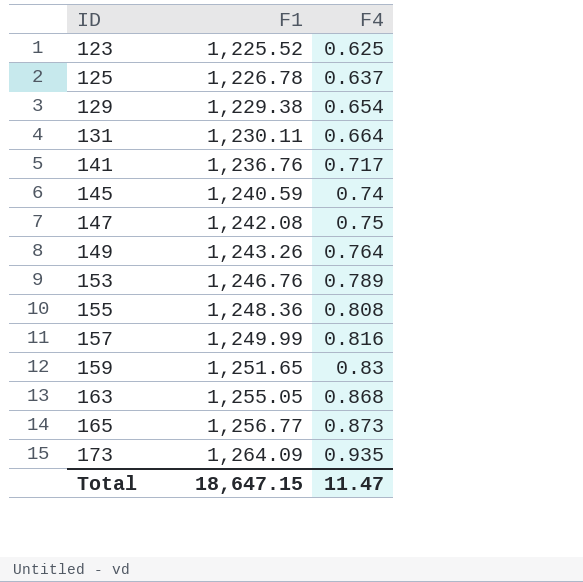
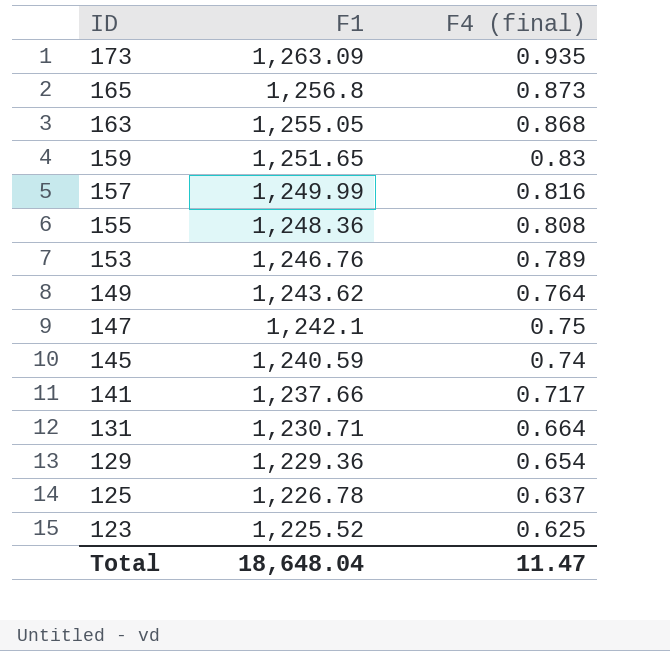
row order: ID ascending -> ID descending
column name: F4 -> F4 (final)
173 | F1: 1,264.09 -> 1,263.09
165 | F1: 1,256.77 -> 1,256.8
149 | F1: 1,243.26 -> 1,243.62
147 | F1: 1,242.08 -> 1,242.1
141 | F1: 1,236.76 -> 1,237.66
131 | F1: 1,230.11 -> 1,230.71
129 | F1: 1,229.38 -> 1,229.36
Total | F1: 18,647.15 -> 18,648.04

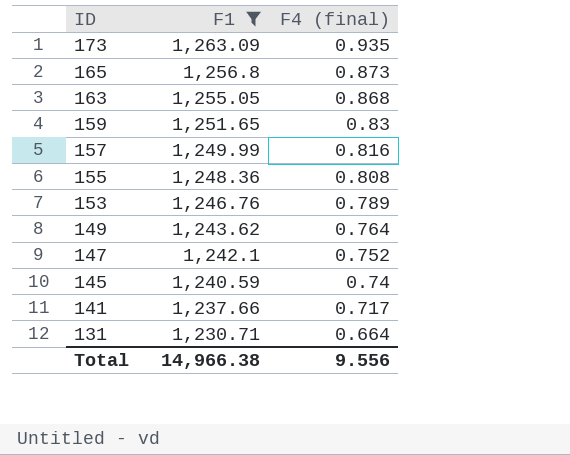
filter: none -> F1 >= 1,230.71
147 | F4 (final): 0.75 -> 0.752
Total | F1: 18,648.04 -> 14,966.38
Total | F4 (final): 11.47 -> 9.556

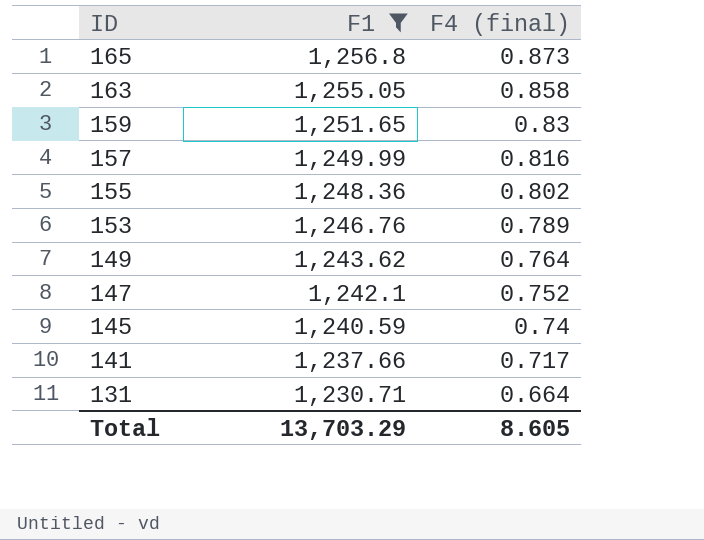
row 173: 1,263.09 | 0.935 -> none
163 | F4 (final): 0.868 -> 0.858
155 | F4 (final): 0.808 -> 0.802
Total | F1: 14,966.38 -> 13,703.29
Total | F4 (final): 9.556 -> 8.605

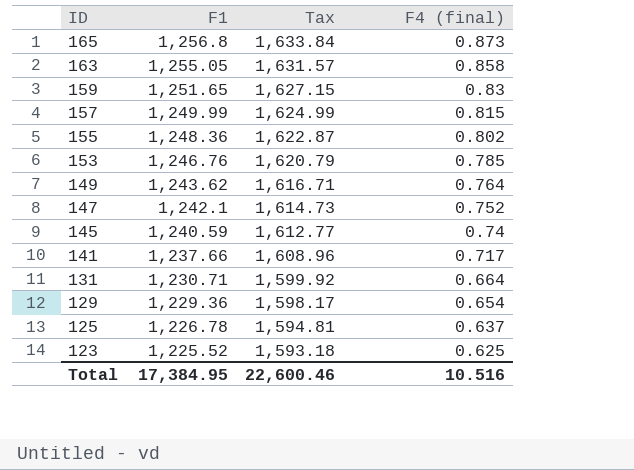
filter: F1 >= 1,230.71 -> none
column Tax | formula: none -> [F1] * 1.3
157 | F4 (final): 0.816 -> 0.815
153 | F4 (final): 0.789 -> 0.785
Total | F1: 13,703.29 -> 17,384.95
Total | F4 (final): 8.605 -> 10.516

